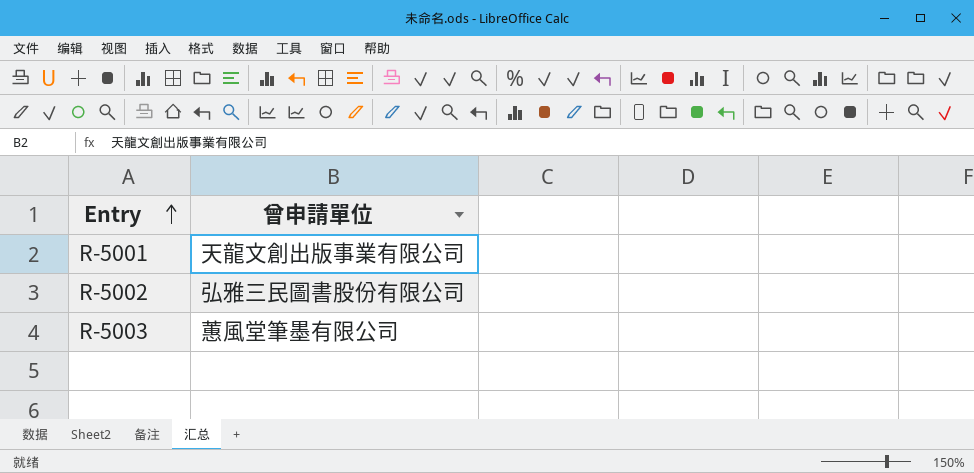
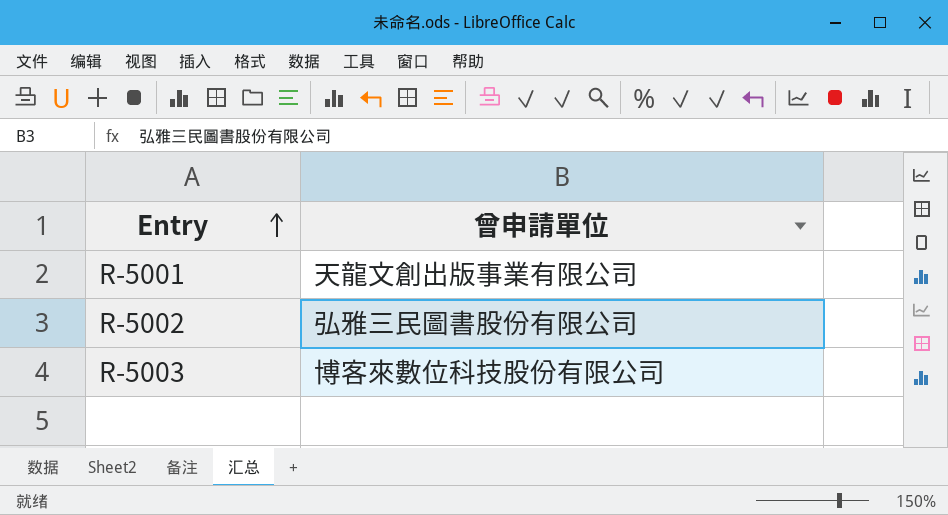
R-5003 | 曾申請單位: 蕙風堂筆墨有限公司 -> 博客來數位科技股份有限公司

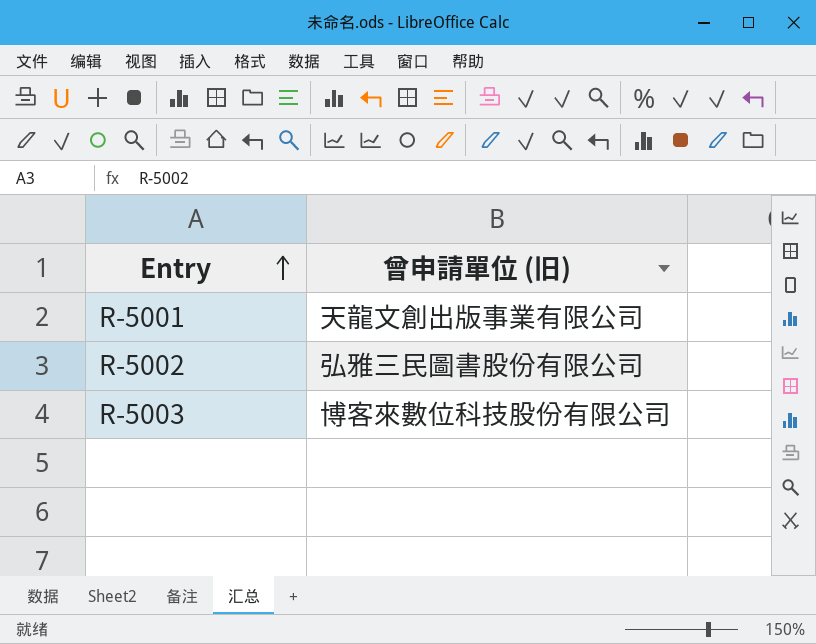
column name: 曾申請單位 -> 曾申請單位 (旧)

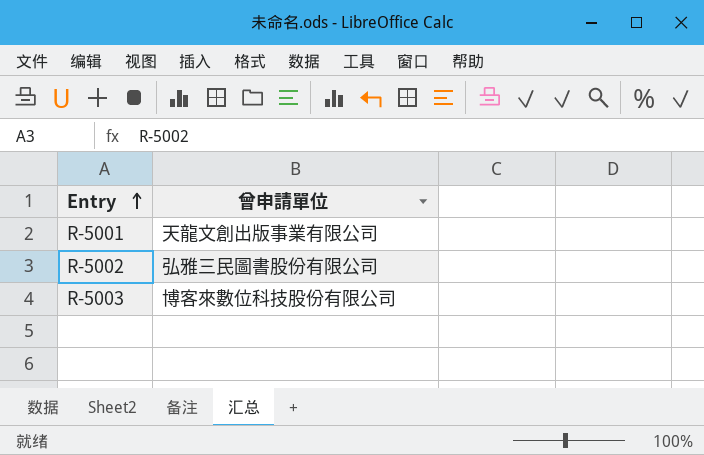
column name: 曾申請單位 (旧) -> 曾申請單位

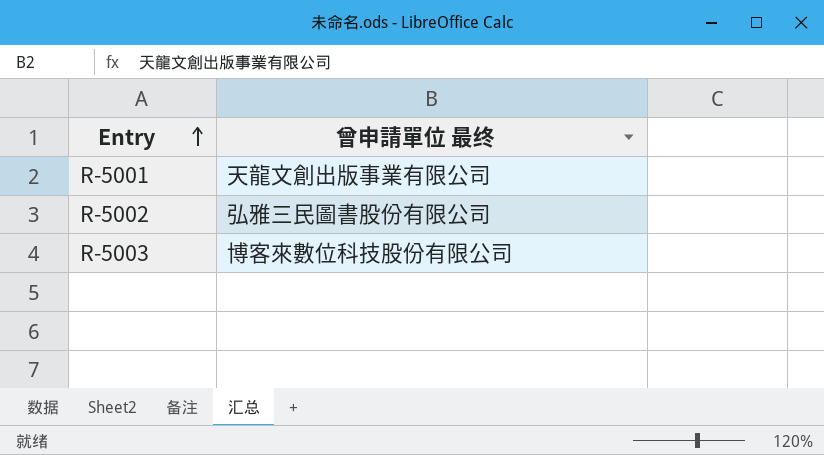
column name: 曾申請單位 -> 曾申請單位 最终

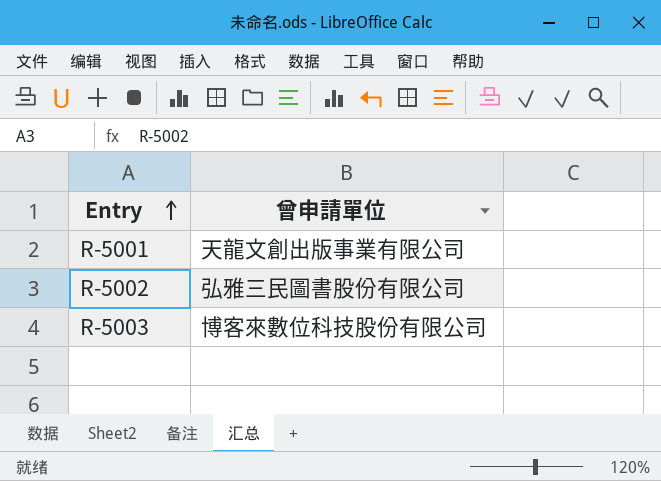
column name: 曾申請單位 最终 -> 曾申請單位

